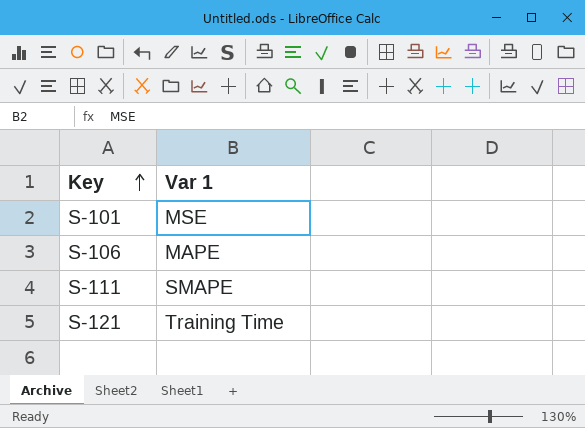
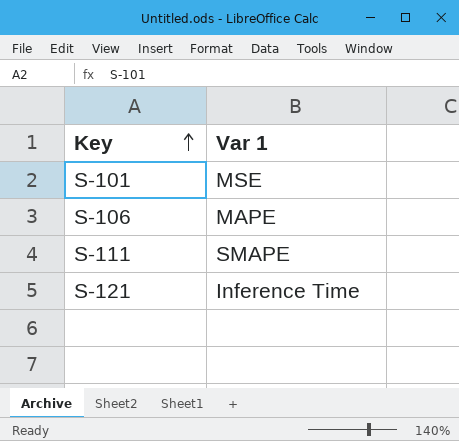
S-121 | Var 1: Training Time -> Inference Time

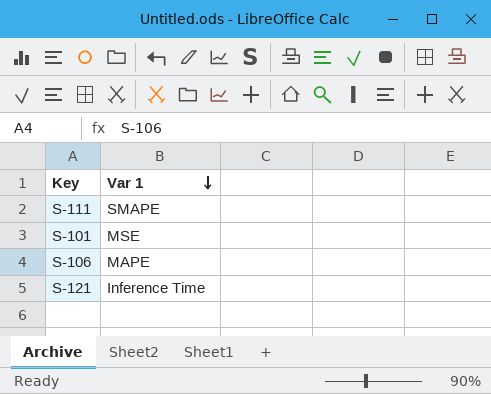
row order: Key ascending -> Var 1 descending

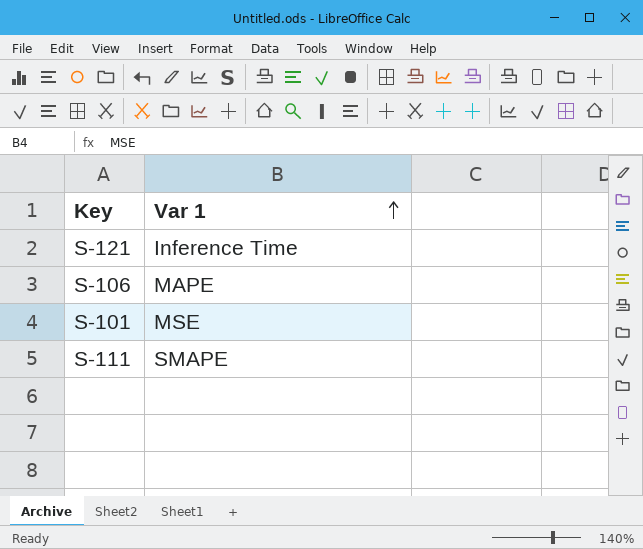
row order: Var 1 descending -> Var 1 ascending

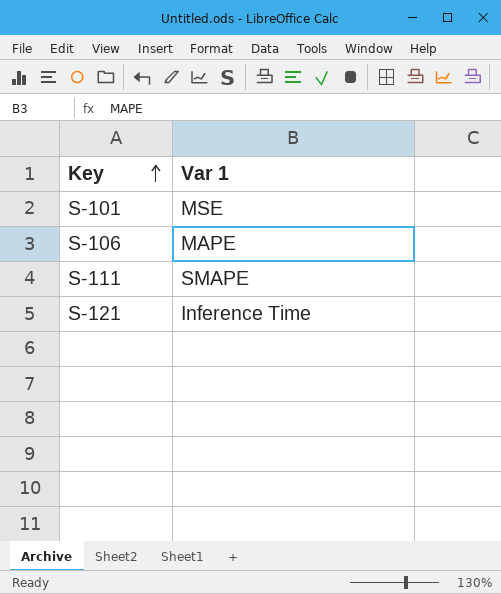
row order: Var 1 ascending -> Key ascending

